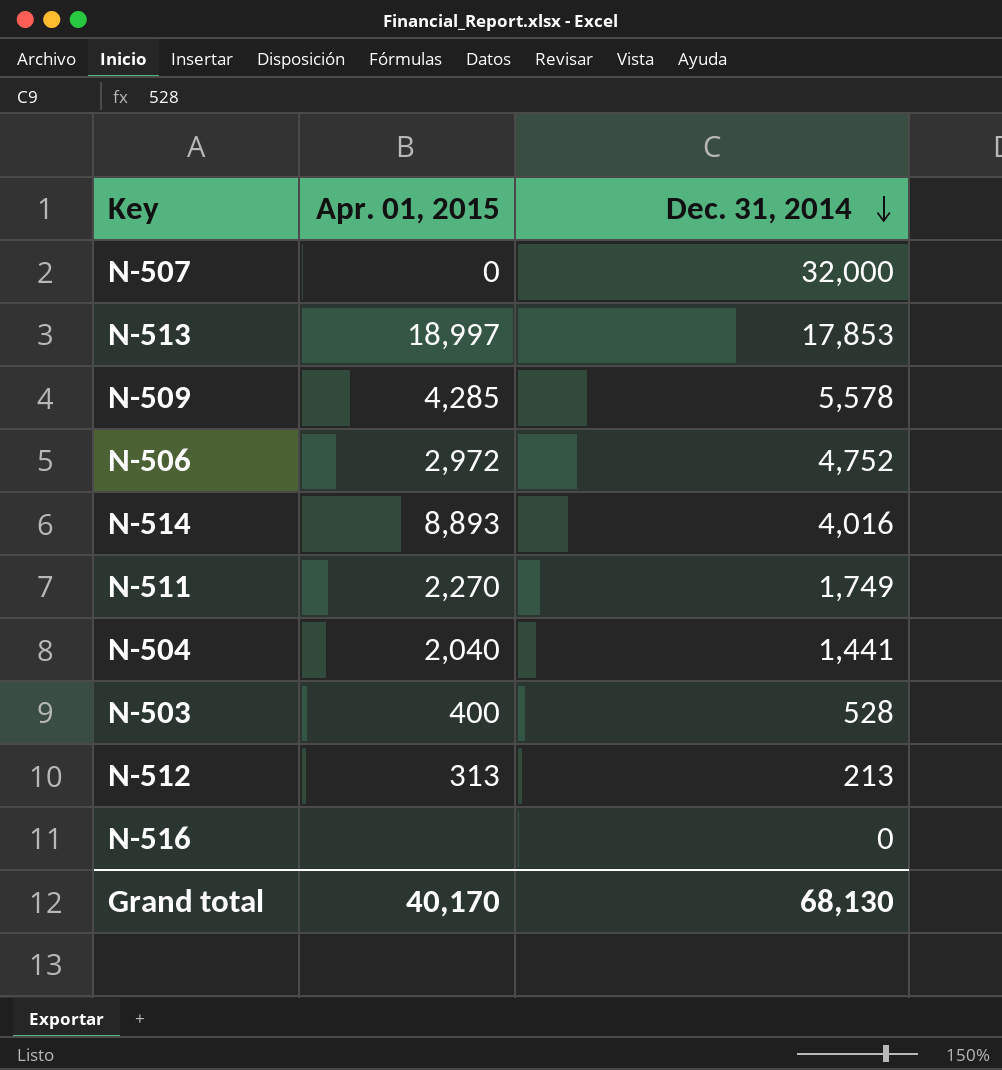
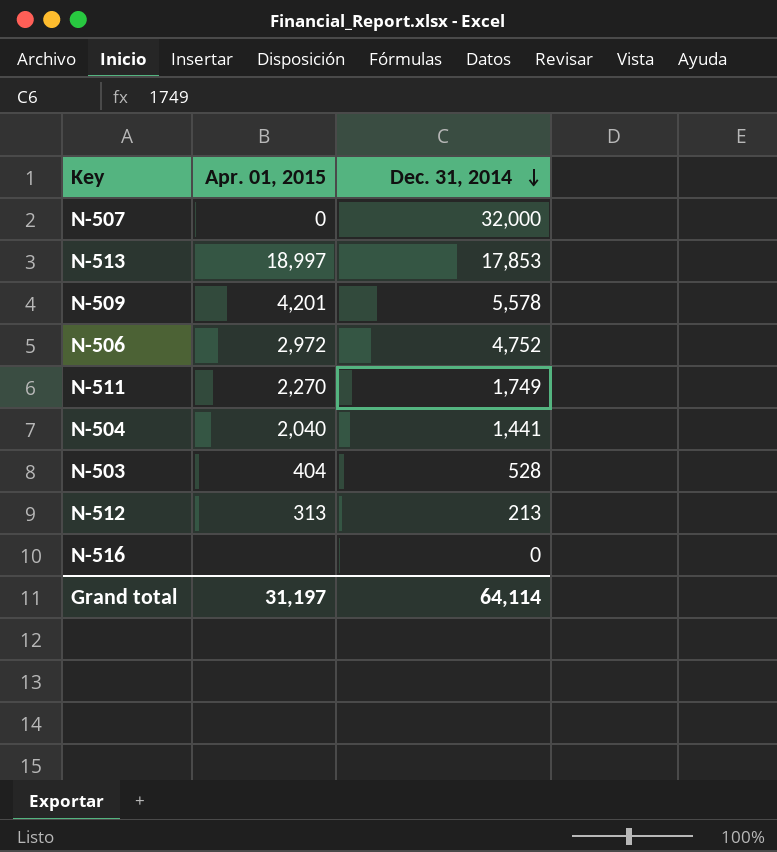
row N-514: 8,893 | 4,016 -> none
N-509 | Apr. 01, 2015: 4,285 -> 4,201
N-503 | Apr. 01, 2015: 400 -> 404
Grand total | Apr. 01, 2015: 40,170 -> 31,197
Grand total | Dec. 31, 2014: 68,130 -> 64,114

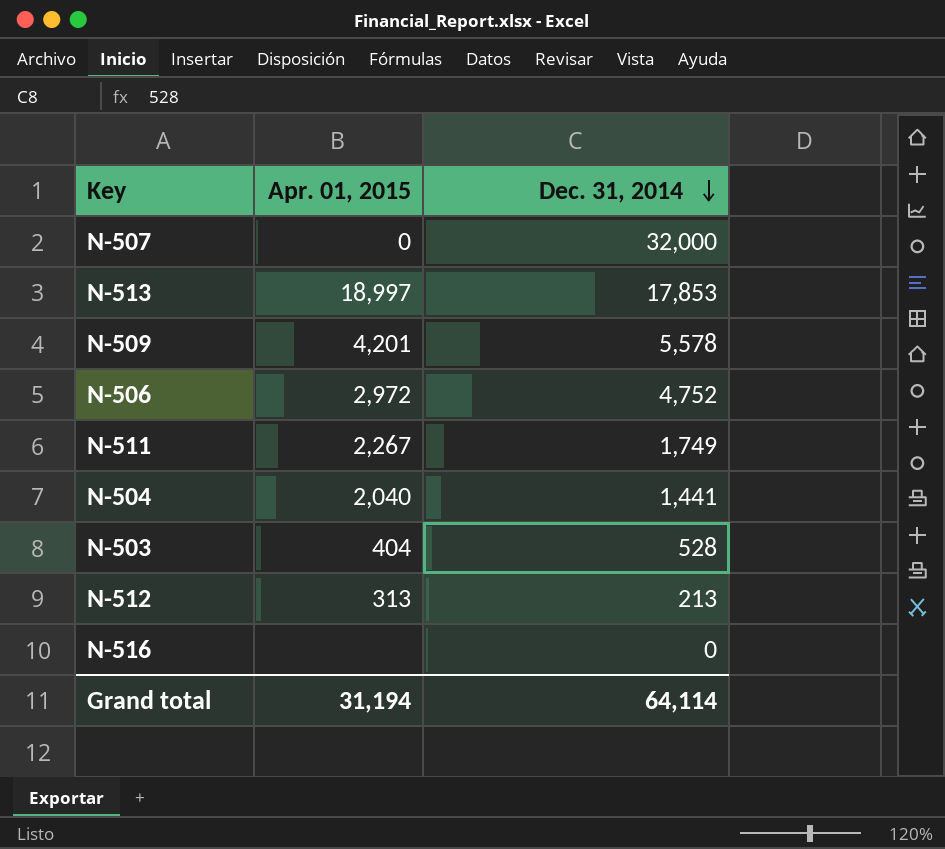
N-511 | Apr. 01, 2015: 2,270 -> 2,267
Grand total | Apr. 01, 2015: 31,197 -> 31,194

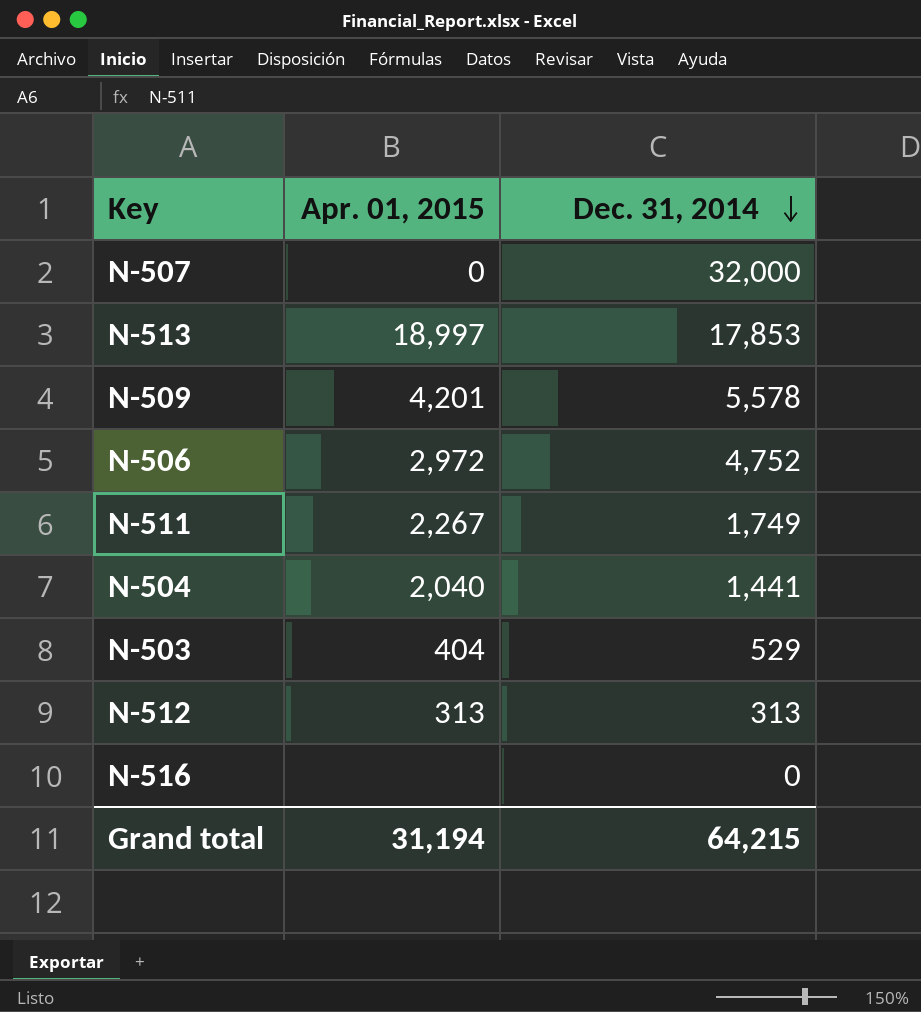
N-503 | Dec. 31, 2014: 528 -> 529
N-512 | Dec. 31, 2014: 213 -> 313
Grand total | Dec. 31, 2014: 64,114 -> 64,215

